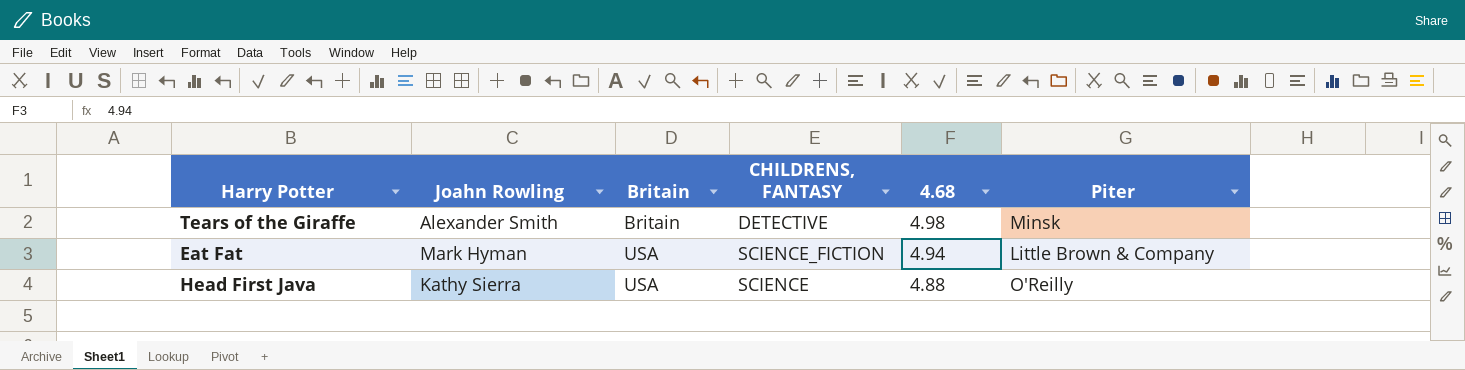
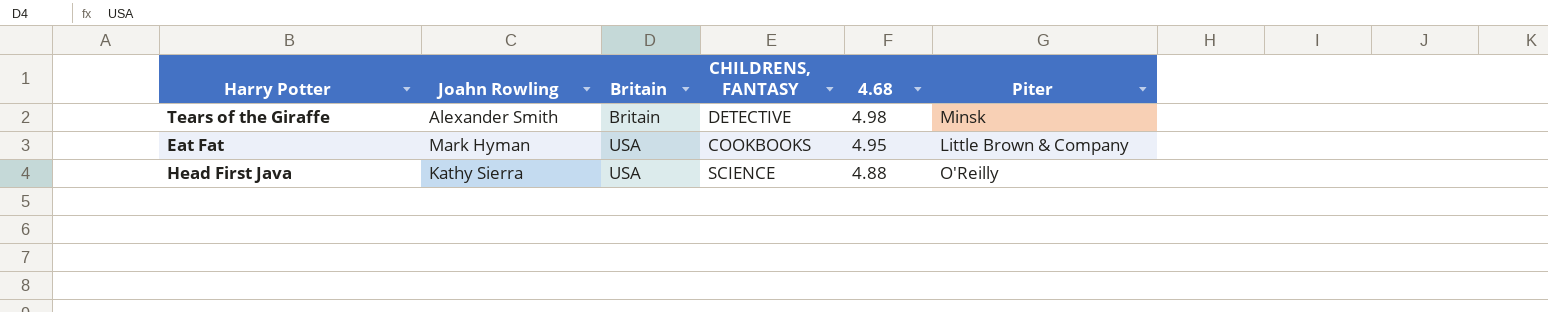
Eat Fat | CHILDRENS, FANTASY: SCIENCE_FICTION -> COOKBOOKS
Eat Fat | 4.68: 4.94 -> 4.95

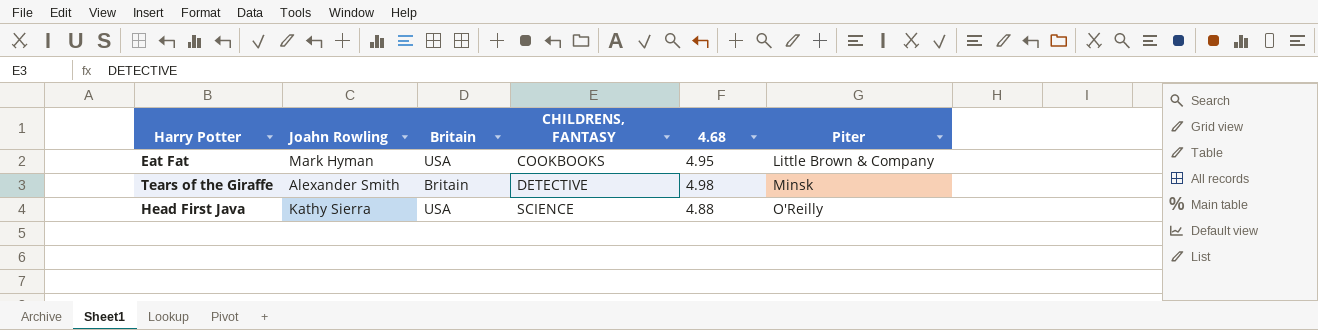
row order: Britain ascending -> CHILDRENS, FANTASY ascending

